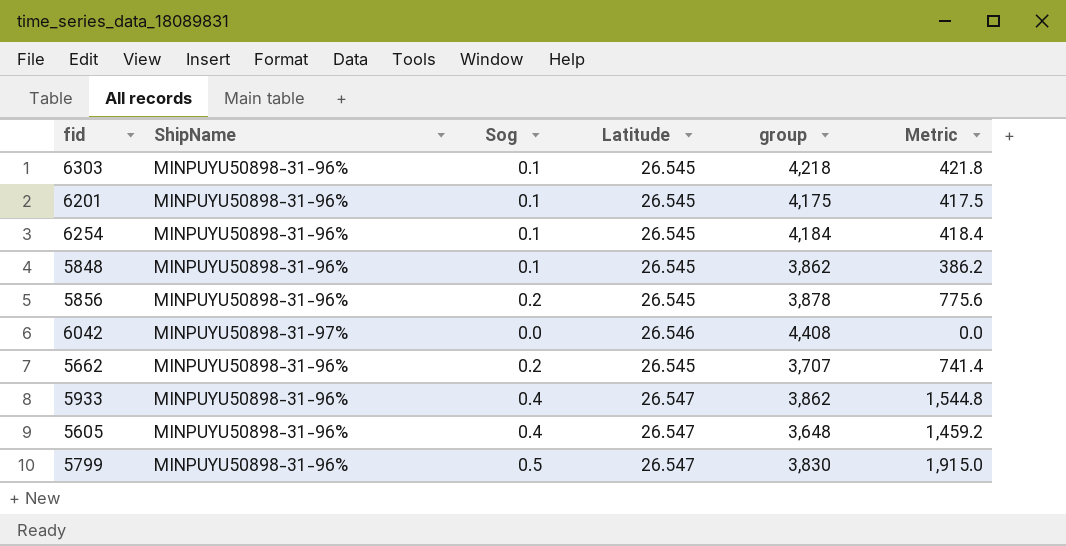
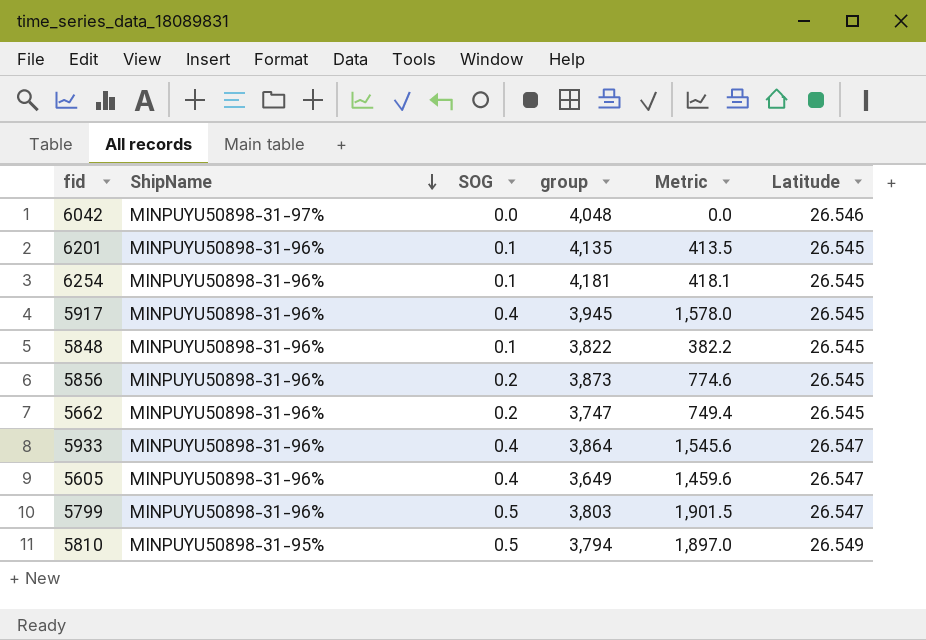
row order: none -> ShipName descending
column name: Sog -> SOG
column Latitude | position: 4 -> 6
row 6303: MINPUYU50898-31-96% | 0.1 | 26.545 | 4,218 | 421.8 -> none
6042 | group: 4,408 -> 4,048
6201 | group: 4,175 -> 4,135
6201 | Metric: 417.5 -> 413.5
6254 | group: 4,184 -> 4,181
6254 | Metric: 418.4 -> 418.1
row 5917: none -> MINPUYU50898-31-96% | 0.4 | 3,945 | 1,578.0 | 26.545
5848 | group: 3,862 -> 3,822
5848 | Metric: 386.2 -> 382.2
5856 | group: 3,878 -> 3,873
5856 | Metric: 775.6 -> 774.6
5662 | group: 3,707 -> 3,747
5662 | Metric: 741.4 -> 749.4
5933 | group: 3,862 -> 3,864
5933 | Metric: 1,544.8 -> 1,545.6
5605 | group: 3,648 -> 3,649
5605 | Metric: 1,459.2 -> 1,459.6
5799 | group: 3,830 -> 3,803
5799 | Metric: 1,915.0 -> 1,901.5
row 5810: none -> MINPUYU50898-31-95% | 0.5 | 3,794 | 1,897.0 | 26.549

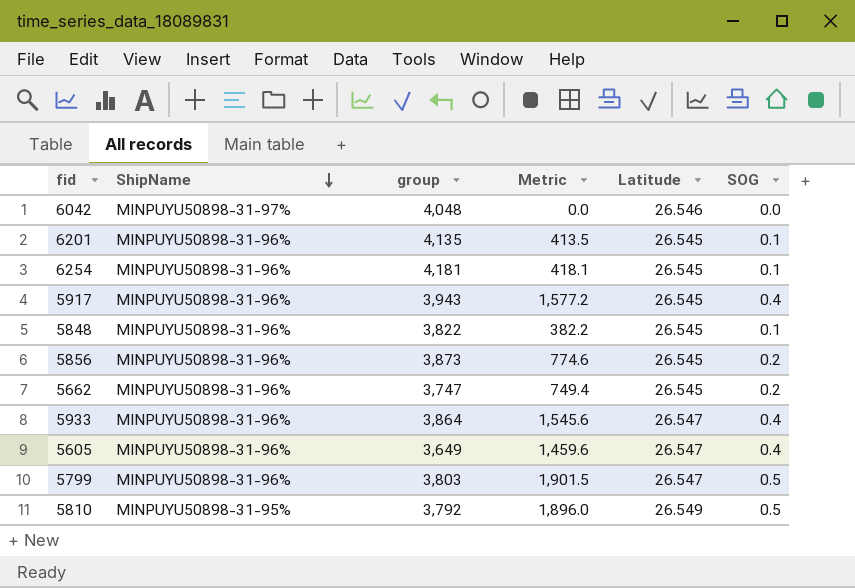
column SOG | position: 3 -> 6
5917 | group: 3,945 -> 3,943
5917 | Metric: 1,578.0 -> 1,577.2
5810 | group: 3,794 -> 3,792
5810 | Metric: 1,897.0 -> 1,896.0

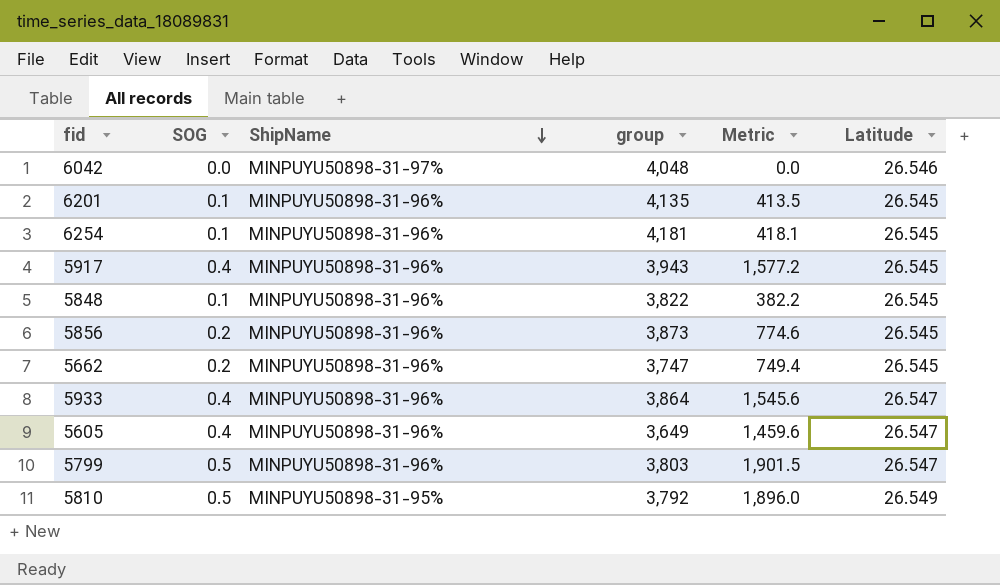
column SOG | position: 6 -> 2

